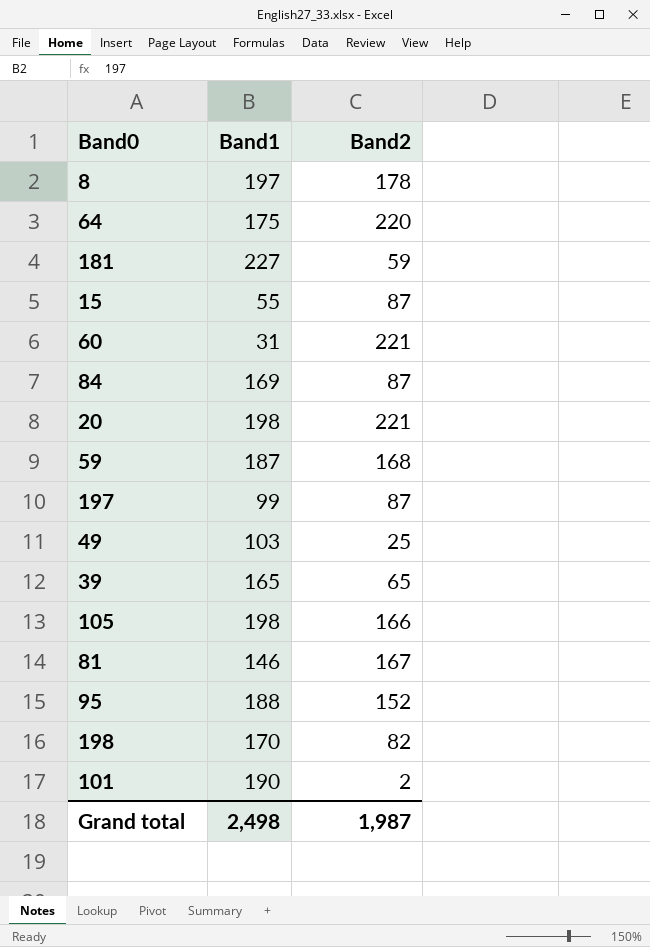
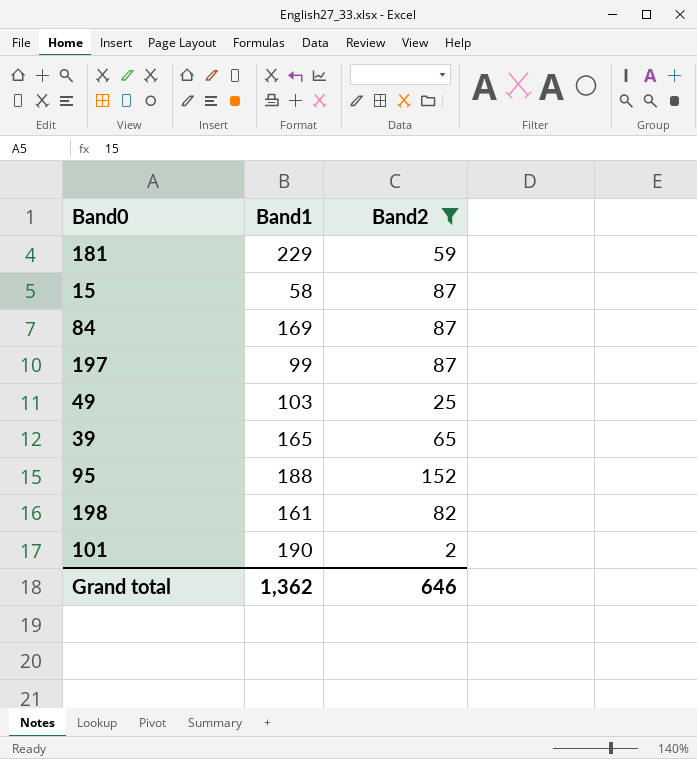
filter: none -> Band2 <= 152
181 | Band1: 227 -> 229
15 | Band1: 55 -> 58
198 | Band1: 170 -> 161
Grand total | Band1: 2,498 -> 1,362
Grand total | Band2: 1,987 -> 646

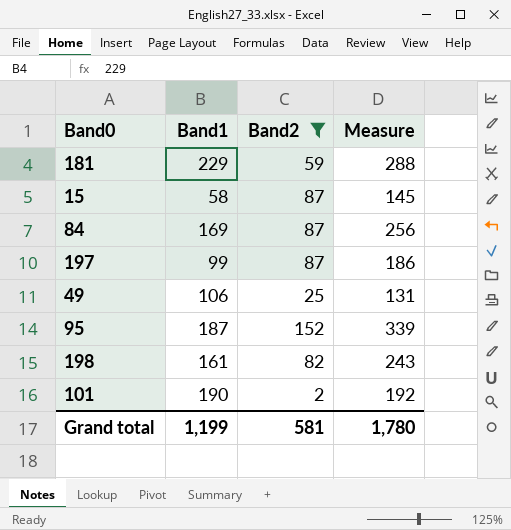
column Measure | formula: none -> [Band1] + [Band2]
row 39: 165 | 65 -> none
49 | Band1: 103 -> 106
95 | Band1: 188 -> 187
Grand total | Band1: 1,362 -> 1,199
Grand total | Band2: 646 -> 581

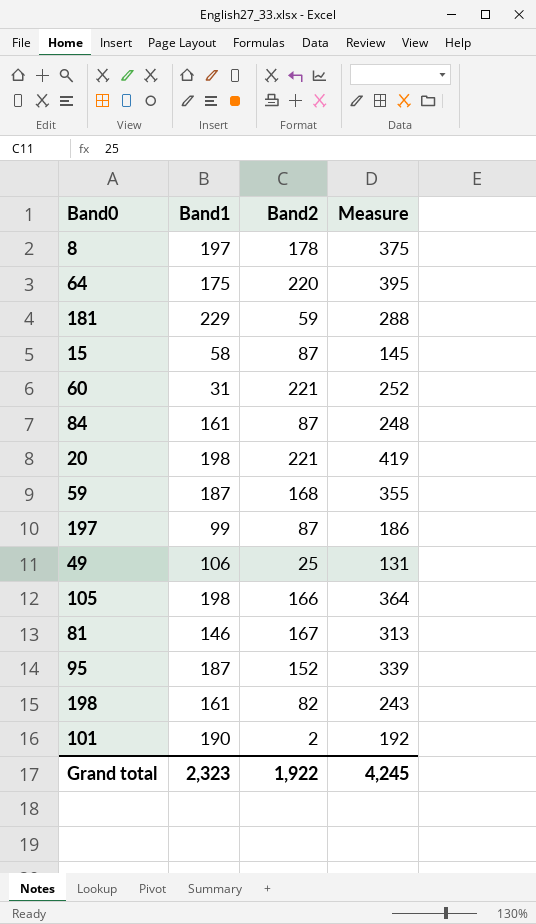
filter: Band2 <= 152 -> none
84 | Band1: 169 -> 161
84 | Measure: 256 -> 248
Grand total | Band1: 1,199 -> 2,323
Grand total | Band2: 581 -> 1,922
Grand total | Measure: 1,780 -> 4,245

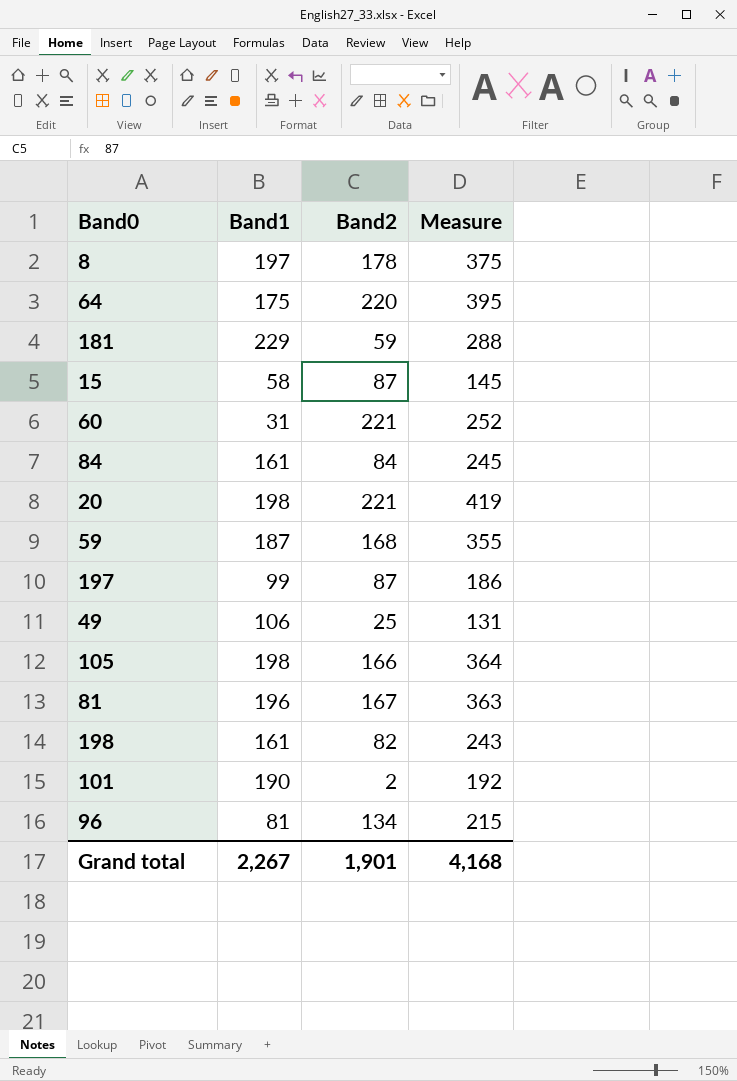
row 95: 187 | 152 | 339 -> none
84 | Band2: 87 -> 84
84 | Measure: 248 -> 245
81 | Band1: 146 -> 196
81 | Measure: 313 -> 363
row 96: none -> 81 | 134 | 215
Grand total | Band1: 2,323 -> 2,267
Grand total | Band2: 1,922 -> 1,901
Grand total | Measure: 4,245 -> 4,168

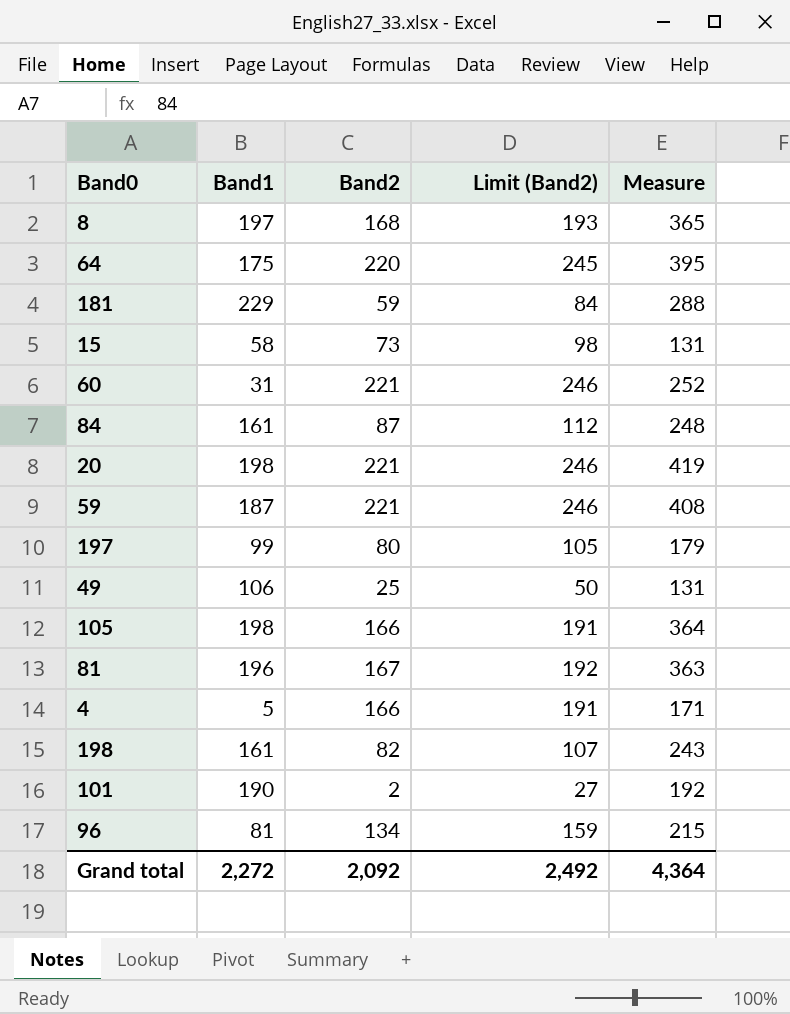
column Limit (Band2) | formula: none -> [Band2] + 25
8 | Band2: 178 -> 168
8 | Measure: 375 -> 365
15 | Band2: 87 -> 73
15 | Measure: 145 -> 131
84 | Band2: 84 -> 87
84 | Measure: 245 -> 248
59 | Band2: 168 -> 221
59 | Measure: 355 -> 408
197 | Band2: 87 -> 80
197 | Measure: 186 -> 179
row 4: none -> 5 | 166 | 191 | 171
Grand total | Band1: 2,267 -> 2,272
Grand total | Band2: 1,901 -> 2,092
Grand total | Measure: 4,168 -> 4,364

